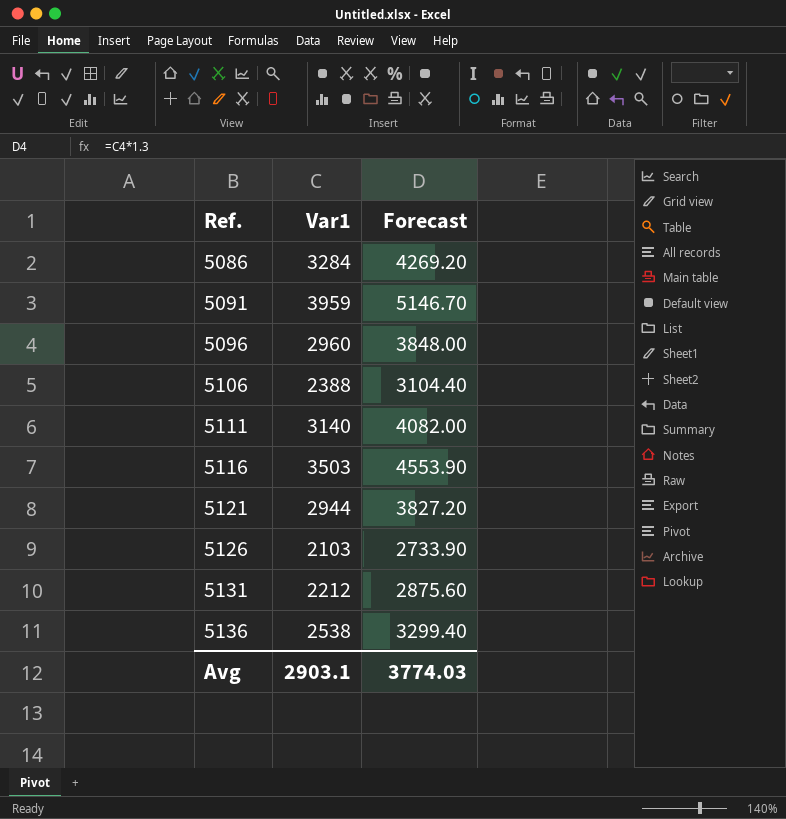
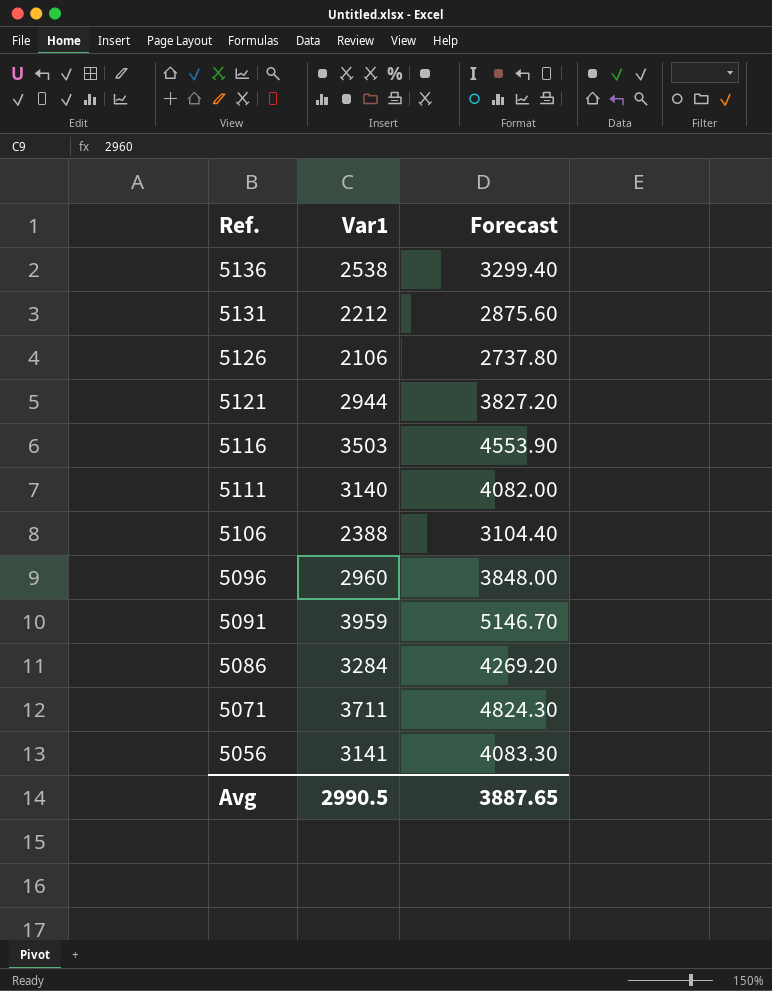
row order: Ref. ascending -> Ref. descending
5126 | Var1: 2103 -> 2106
5126 | Forecast: 2733.90 -> 2737.80
row 5071: none -> 3711 | 4824.30
row 5056: none -> 3141 | 4083.30
Avg | Var1: 2903.1 -> 2990.5
Avg | Forecast: 3774.03 -> 3887.65

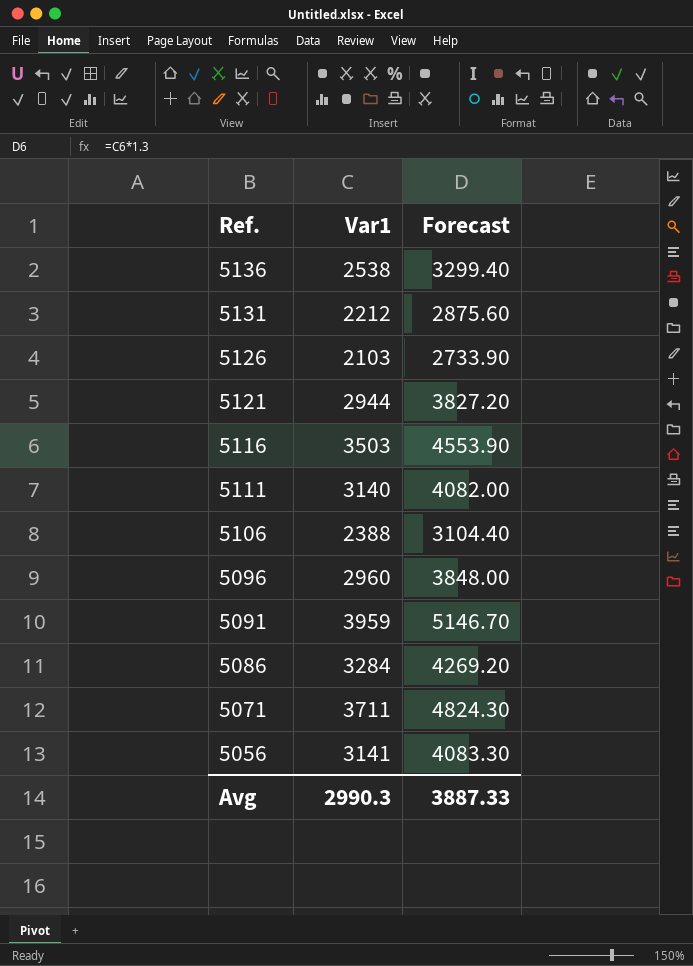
5126 | Var1: 2106 -> 2103
5126 | Forecast: 2737.80 -> 2733.90
Avg | Var1: 2990.5 -> 2990.3
Avg | Forecast: 3887.65 -> 3887.33

